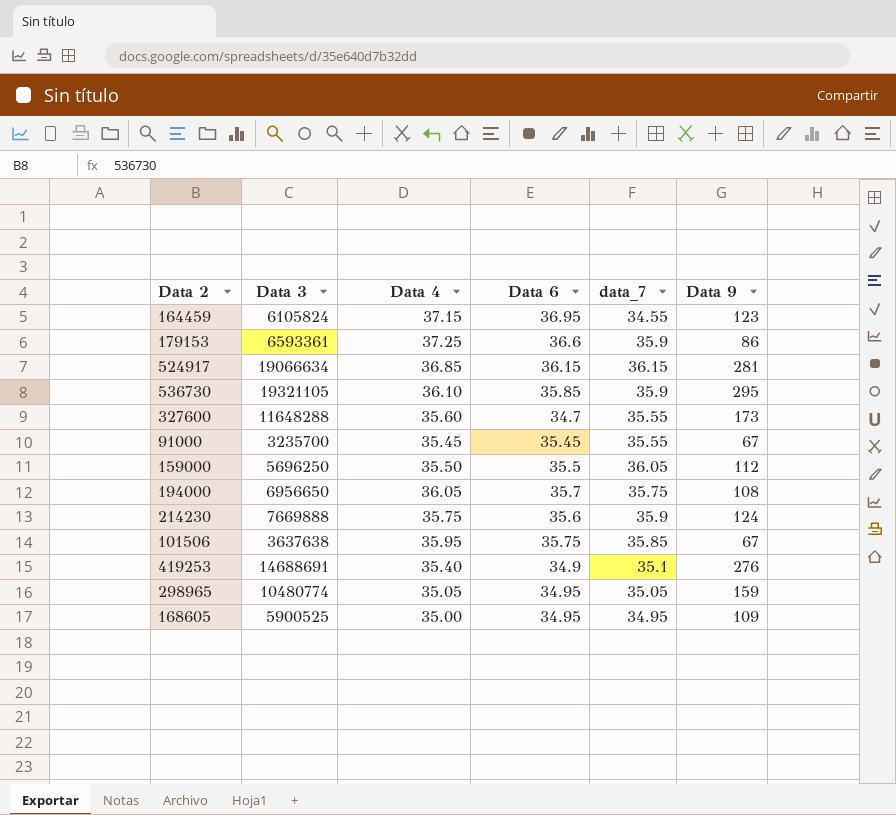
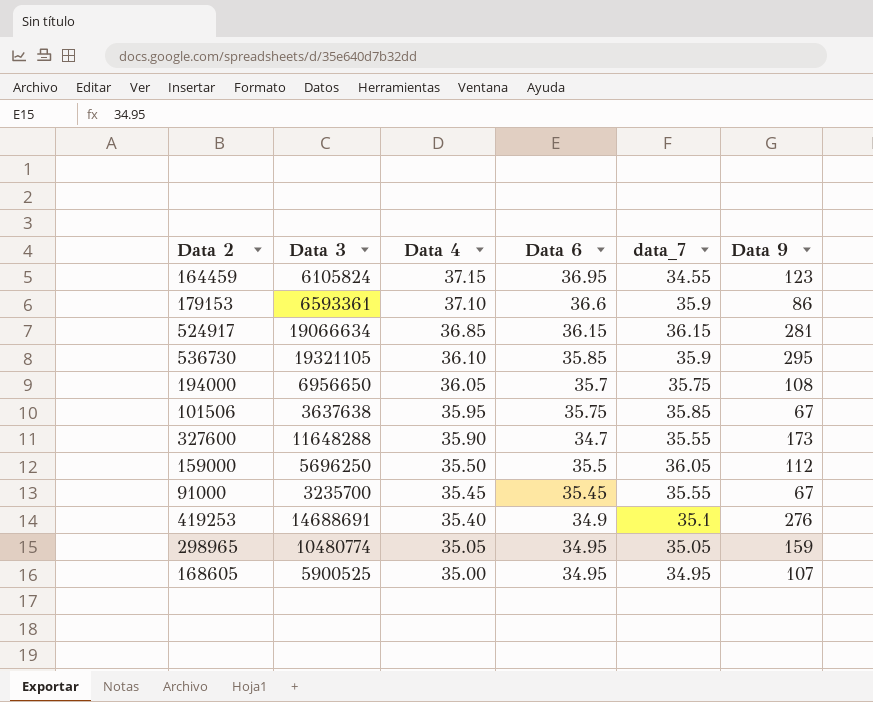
row order: none -> Data 4 descending
row 214230: 7669888 | 35.75 | 35.6 | 35.9 | 124 -> none
179153 | Data 4: 37.25 -> 37.10
327600 | Data 4: 35.60 -> 35.90
168605 | Data 9: 109 -> 107

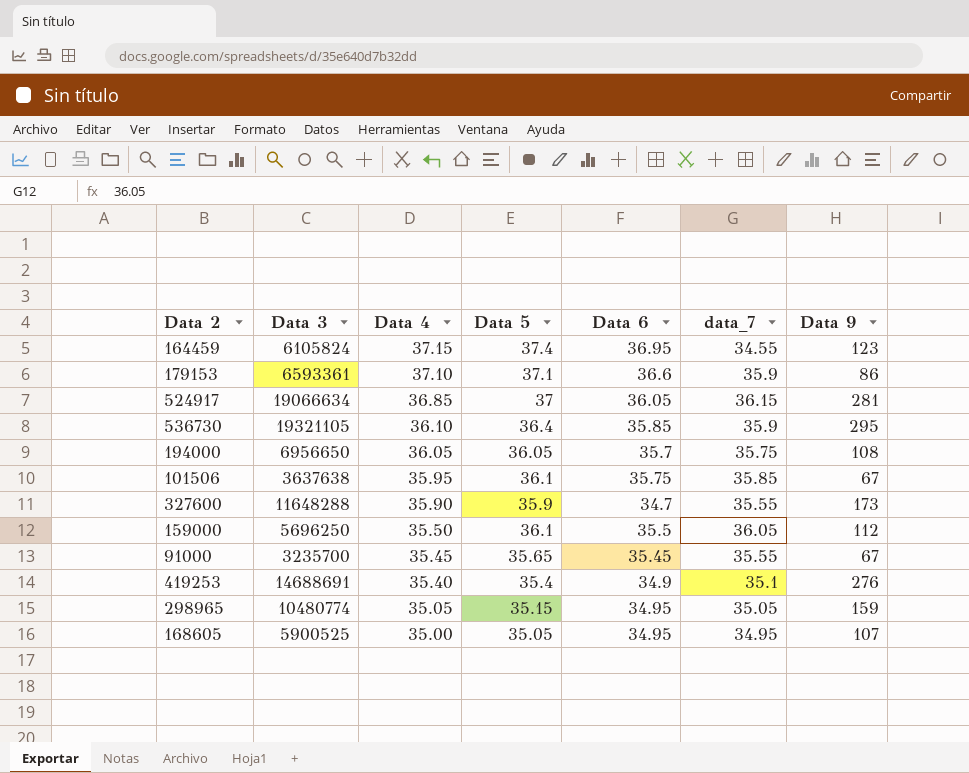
column Data 5 | position: none -> 4
524917 | Data 6: 36.15 -> 36.05

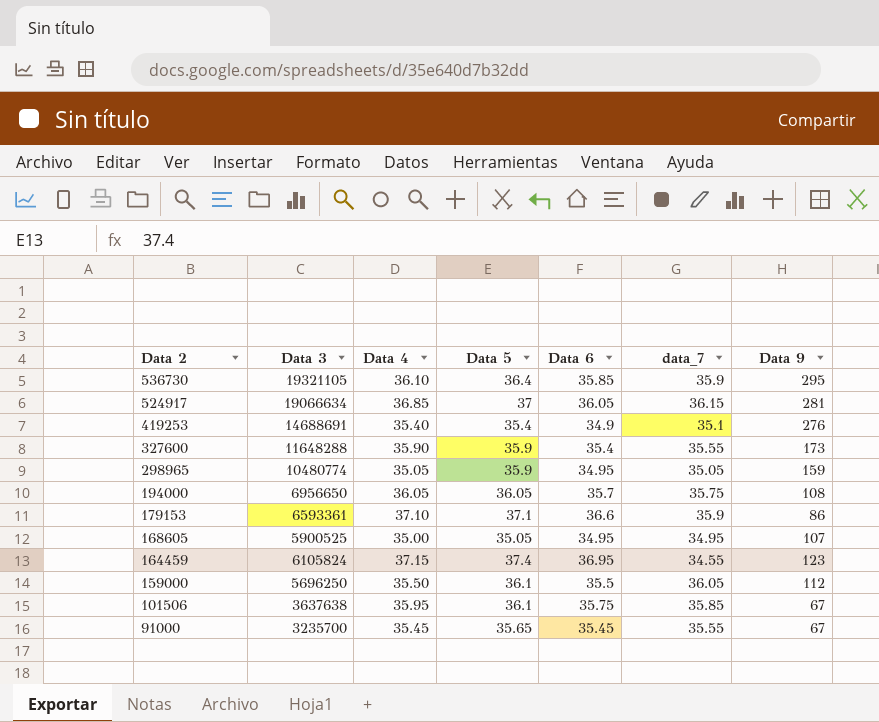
row order: Data 4 descending -> Data 2 descending
327600 | Data 6: 34.7 -> 35.4
298965 | Data 5: 35.15 -> 35.9

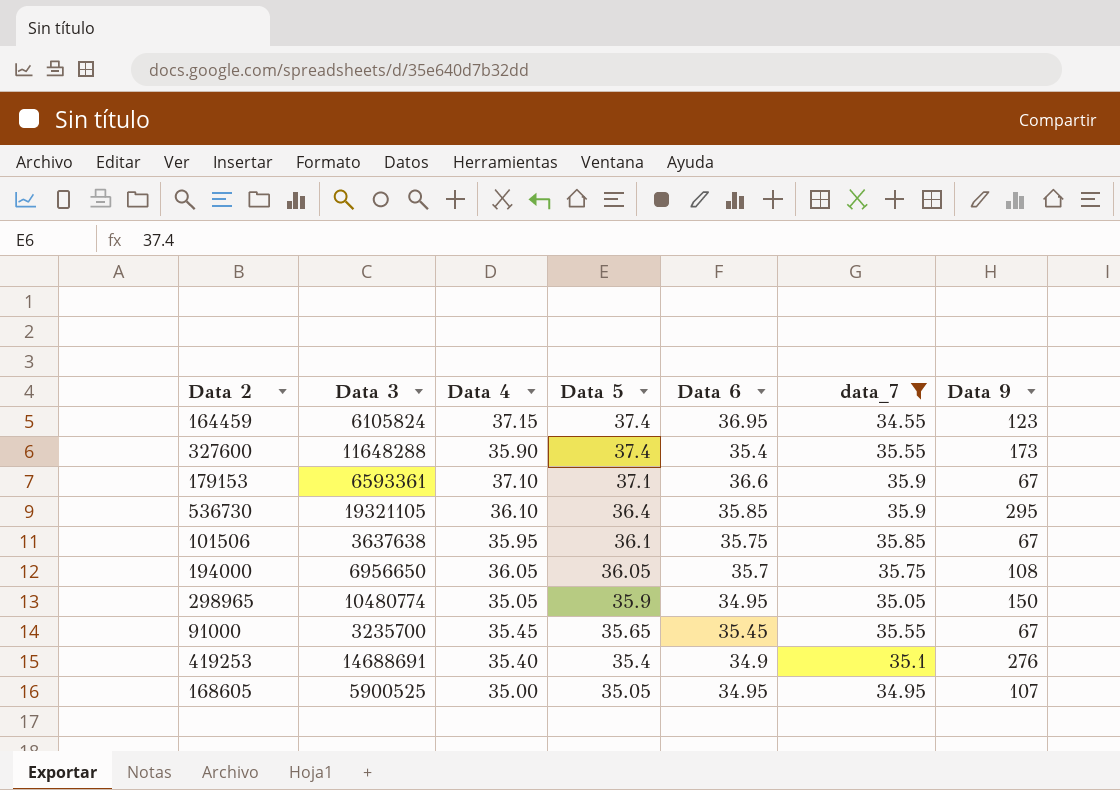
filter: none -> data_7 <= 35.9
row order: Data 2 descending -> Data 5 descending
327600 | Data 5: 35.9 -> 37.4
179153 | Data 9: 86 -> 67
298965 | Data 9: 159 -> 150

